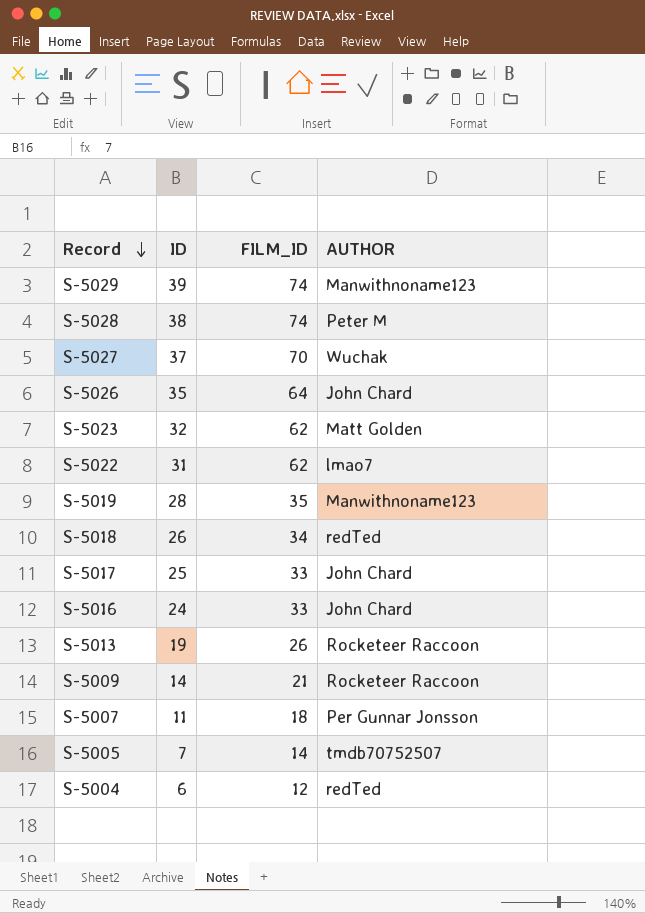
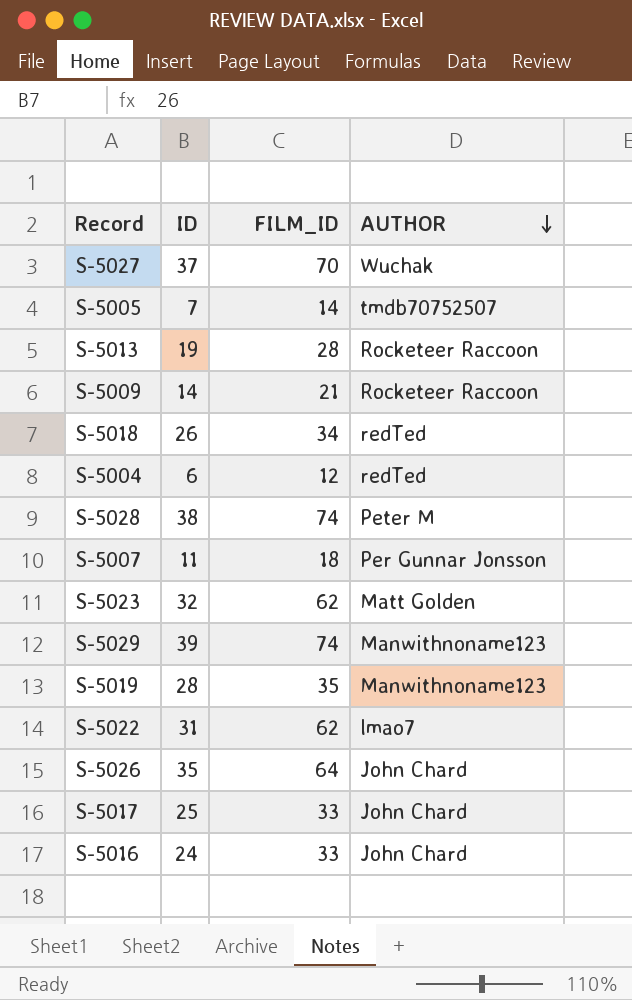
row order: Record descending -> AUTHOR descending
S-5013 | FILM_ID: 26 -> 28

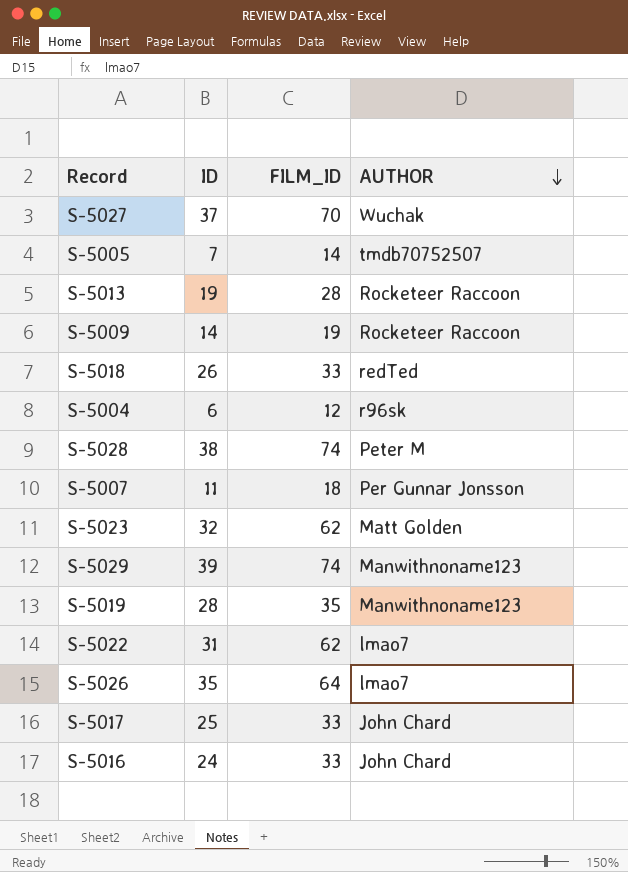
S-5009 | FILM_ID: 21 -> 19
S-5018 | FILM_ID: 34 -> 33
S-5004 | AUTHOR: redTed -> r96sk
S-5026 | AUTHOR: John Chard -> lmao7

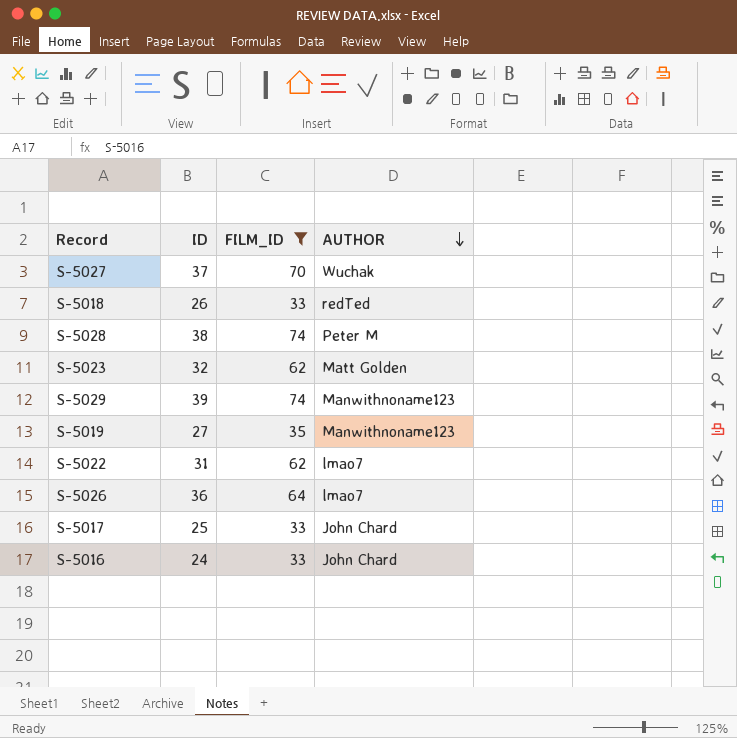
filter: none -> FILM_ID >= 33
S-5019 | ID: 28 -> 27
S-5026 | ID: 35 -> 36

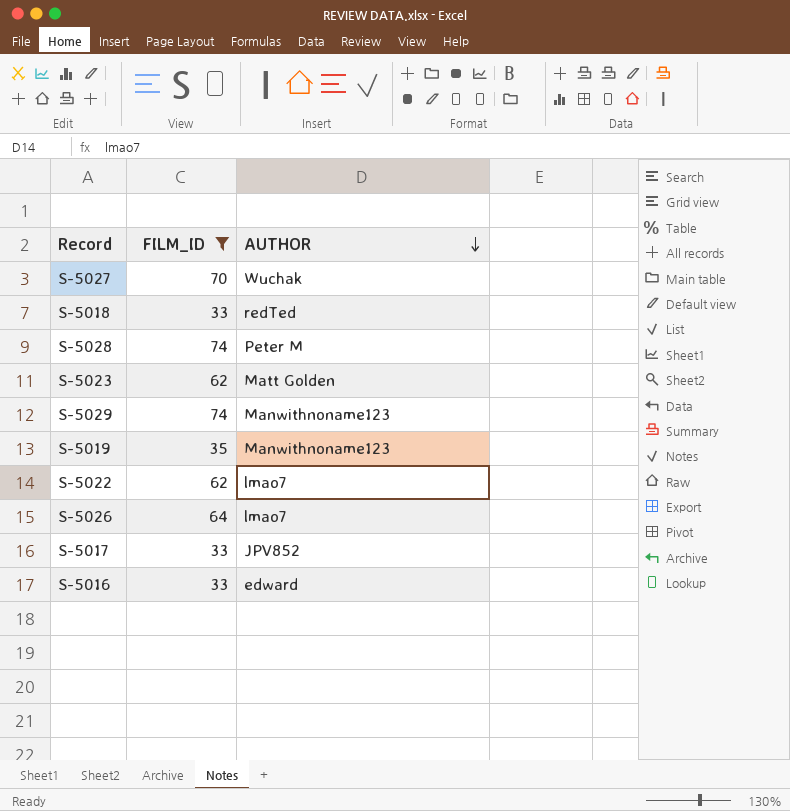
column ID | position: 2 -> none
S-5017 | AUTHOR: John Chard -> JPV852
S-5016 | AUTHOR: John Chard -> edward

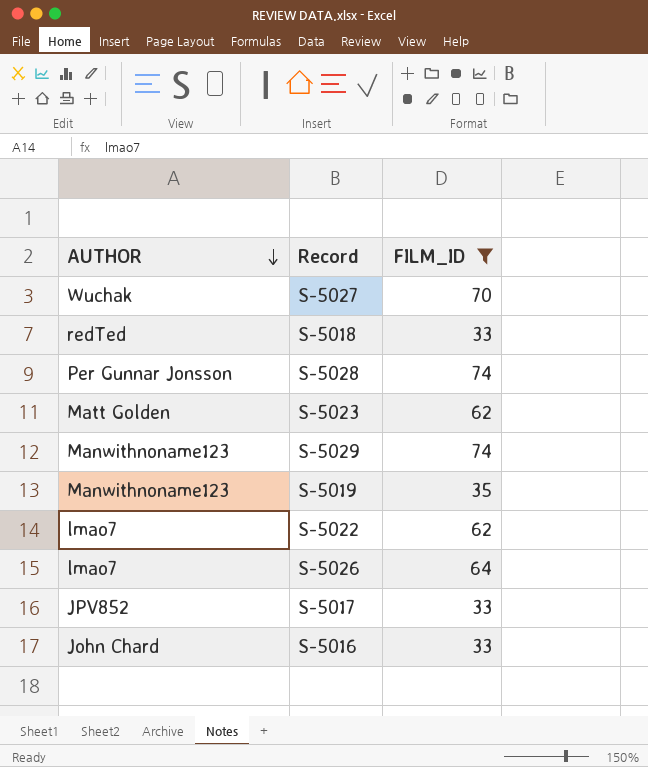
column AUTHOR | position: 3 -> 1
S-5028 | AUTHOR: Peter M -> Per Gunnar Jonsson
S-5016 | AUTHOR: edward -> John Chard

